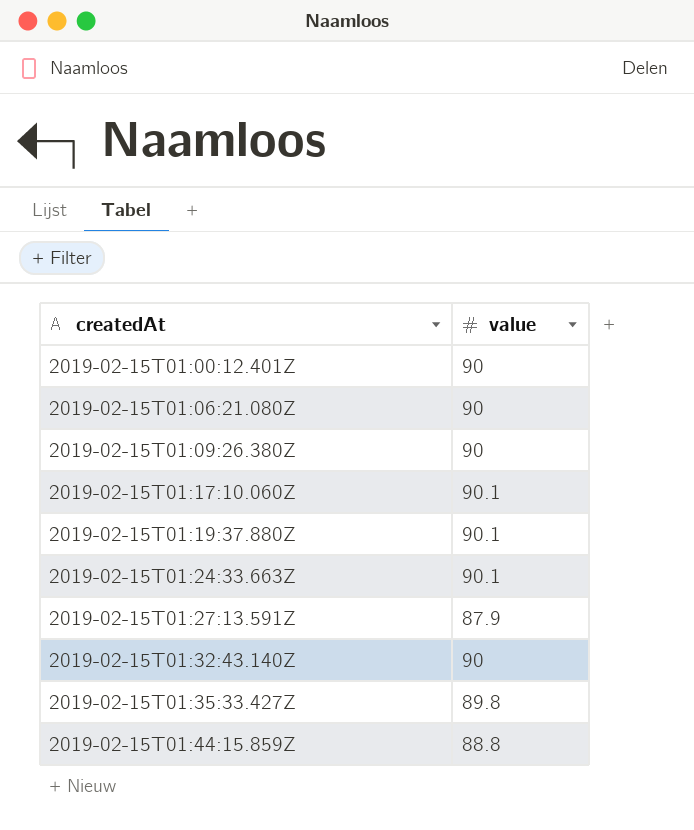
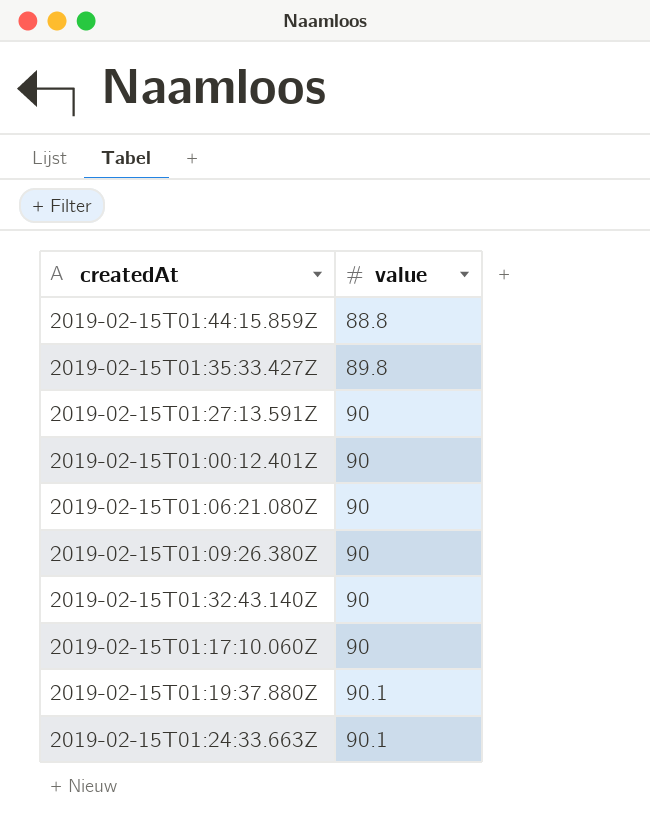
row order: createdAt ascending -> value ascending
2019-02-15T01:27:13.591Z | value: 87.9 -> 90
2019-02-15T01:17:10.060Z | value: 90.1 -> 90

